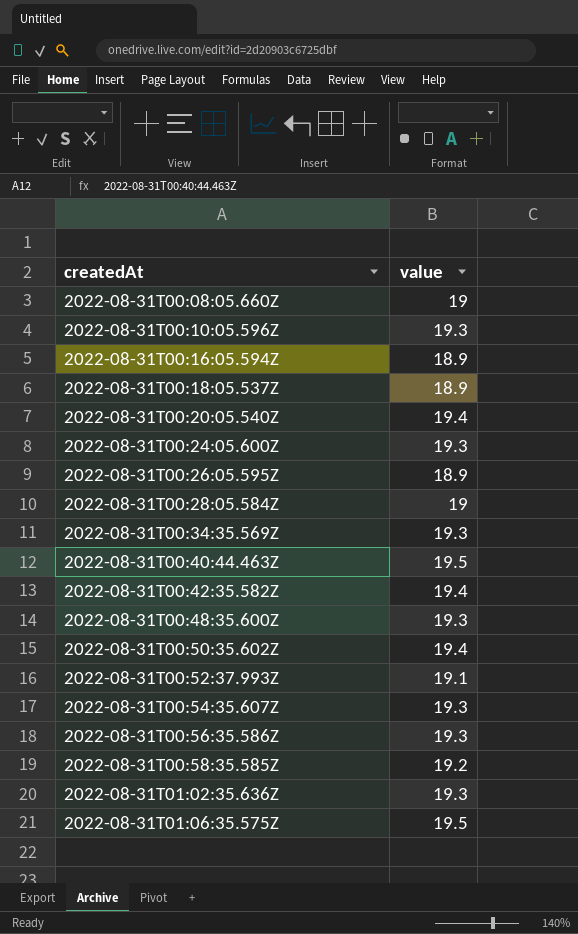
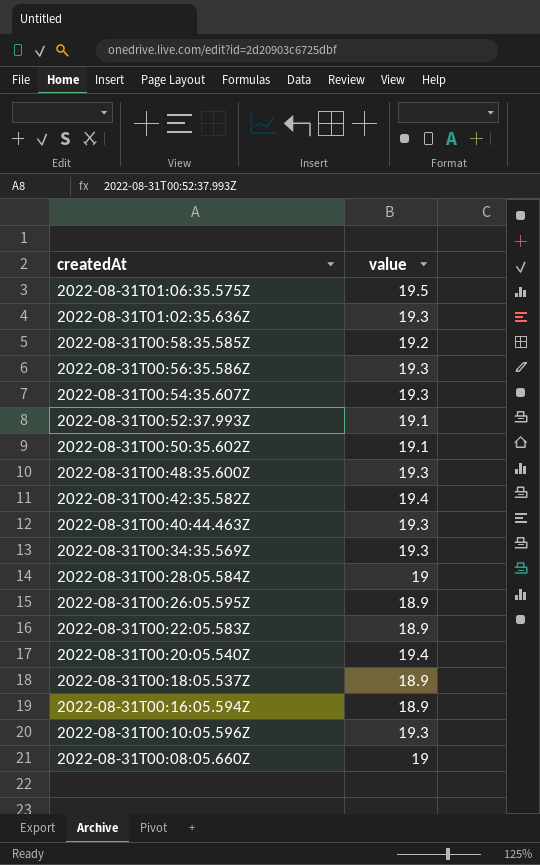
row order: createdAt ascending -> createdAt descending
row 2022-08-31T00:24:05.600Z: 19.3 -> none
2022-08-31T00:50:35.602Z | value: 19.4 -> 19.1
2022-08-31T00:40:44.463Z | value: 19.5 -> 19.3
row 2022-08-31T00:22:05.583Z: none -> 18.9

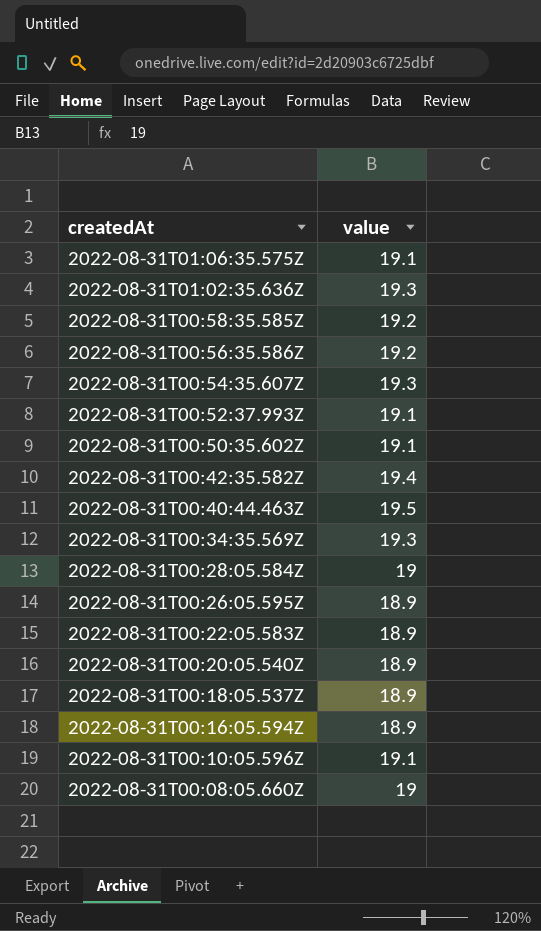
row 2022-08-31T00:48:35.600Z: 19.3 -> none
2022-08-31T01:06:35.575Z | value: 19.5 -> 19.1
2022-08-31T00:56:35.586Z | value: 19.3 -> 19.2
2022-08-31T00:40:44.463Z | value: 19.3 -> 19.5
2022-08-31T00:20:05.540Z | value: 19.4 -> 18.9
2022-08-31T00:10:05.596Z | value: 19.3 -> 19.1

